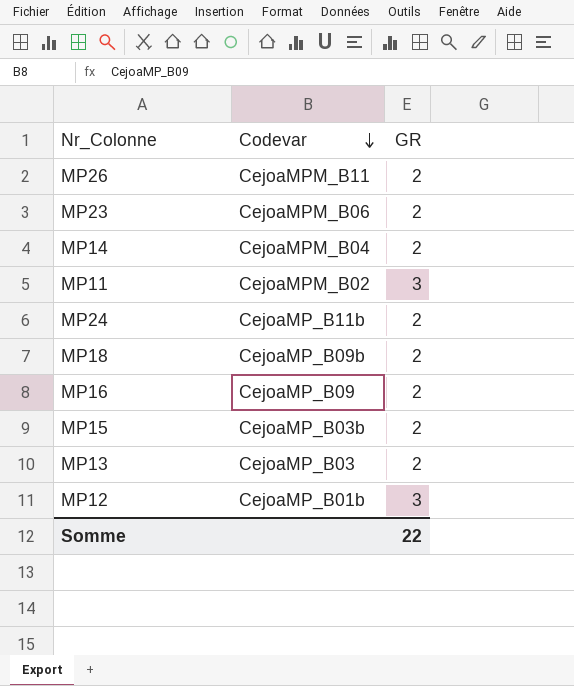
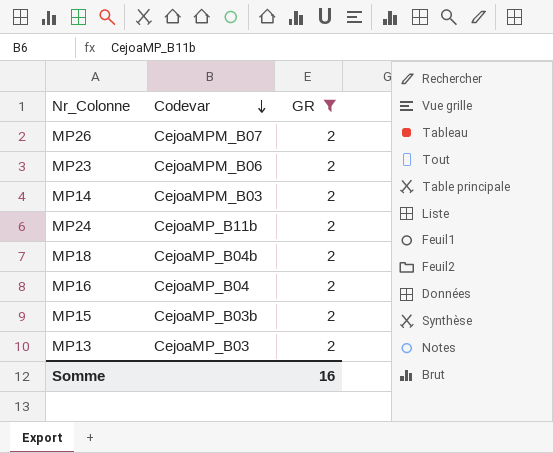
filter: none -> GR = 2
MP26 | Codevar: CejoaMPM_B11 -> CejoaMPM_B07
MP14 | Codevar: CejoaMPM_B04 -> CejoaMPM_B03
MP18 | Codevar: CejoaMP_B09b -> CejoaMP_B04b
MP16 | Codevar: CejoaMP_B09 -> CejoaMP_B04
Somme | GR: 22 -> 16

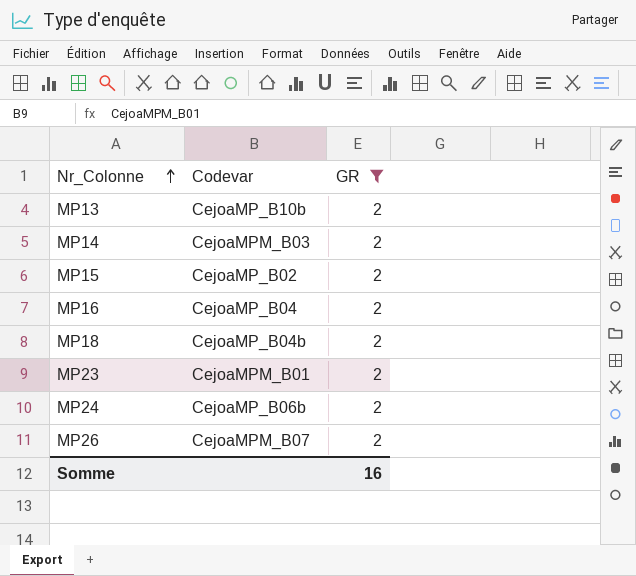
row order: Codevar descending -> Nr_Colonne ascending
MP13 | Codevar: CejoaMP_B03 -> CejoaMP_B10b
MP15 | Codevar: CejoaMP_B03b -> CejoaMP_B02
MP23 | Codevar: CejoaMPM_B06 -> CejoaMPM_B01
MP24 | Codevar: CejoaMP_B11b -> CejoaMP_B06b

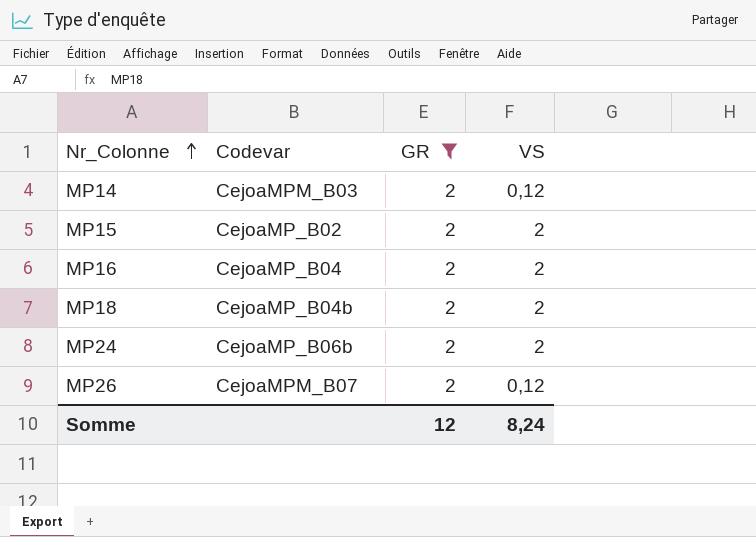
column VS | position: none -> 4
row MP13: CejoaMP_B10b | 2 -> none
row MP23: CejoaMPM_B01 | 2 -> none
Somme | GR: 16 -> 12

